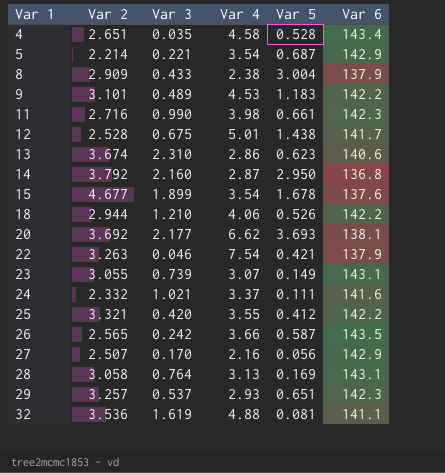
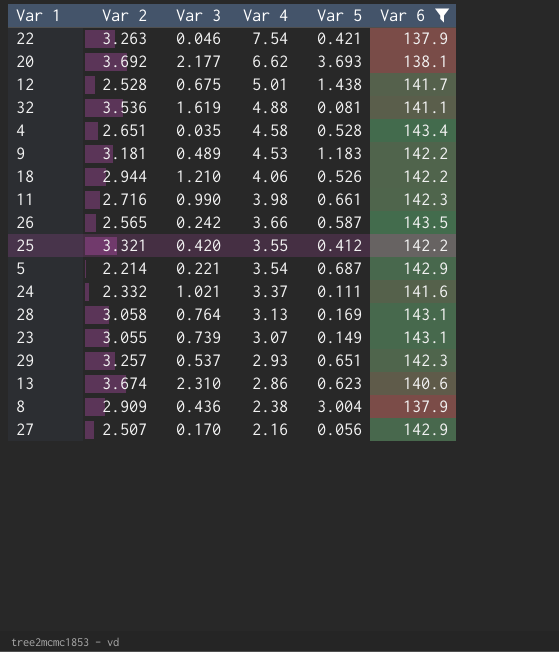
filter: none -> Var 6 >= 137.9
row order: Var 1 ascending -> Var 4 descending
9 | Var 2: 3.101 -> 3.181
8 | Var 3: 0.433 -> 0.436

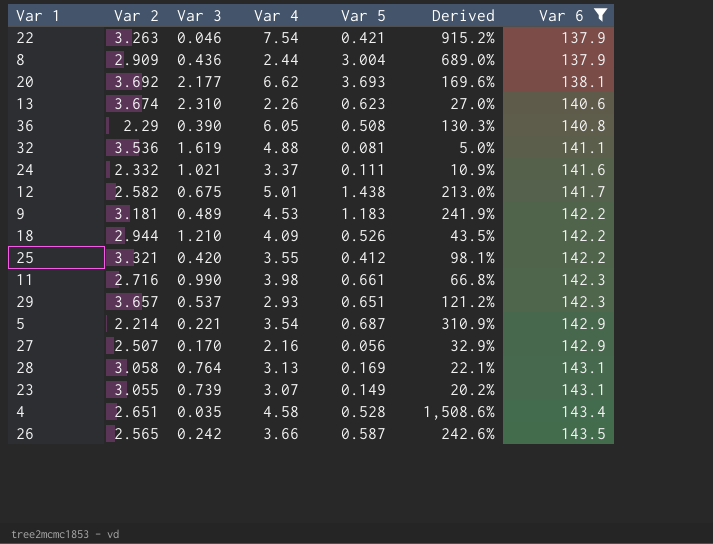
row order: Var 4 descending -> Var 6 ascending
column Derived | formula: none -> [Var 5] / [Var 3]
8 | Var 4: 2.38 -> 2.44
13 | Var 4: 2.86 -> 2.26
row 36: none -> 2.29 | 0.390 | 6.05 | 0.508 | 130.3% | 140.8
12 | Var 2: 2.528 -> 2.582
18 | Var 4: 4.06 -> 4.09
29 | Var 2: 3.257 -> 3.657

